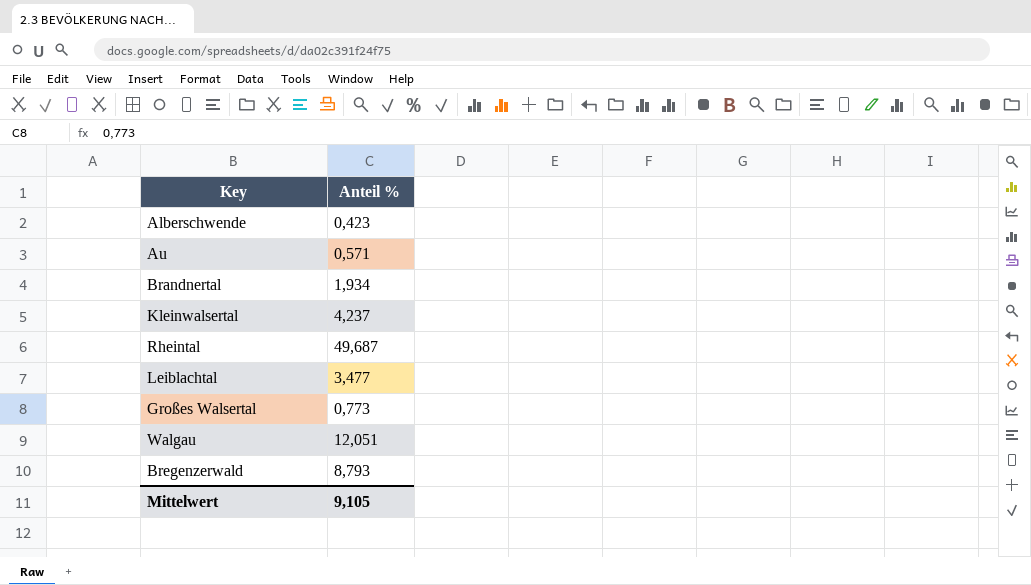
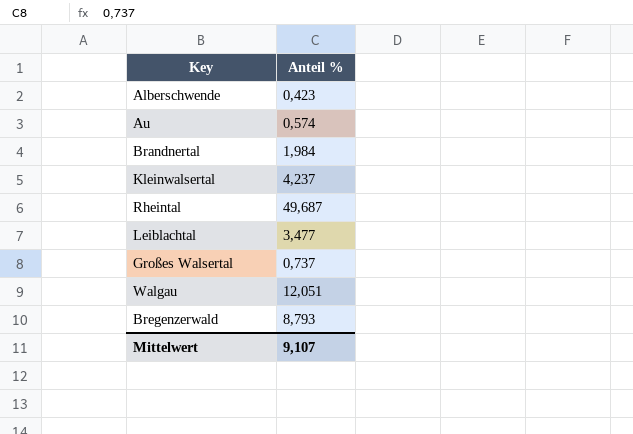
Au | Anteil %: 0,571 -> 0,574
Brandnertal | Anteil %: 1,934 -> 1,984
Großes Walsertal | Anteil %: 0,773 -> 0,737
Mittelwert | Anteil %: 9,105 -> 9,107

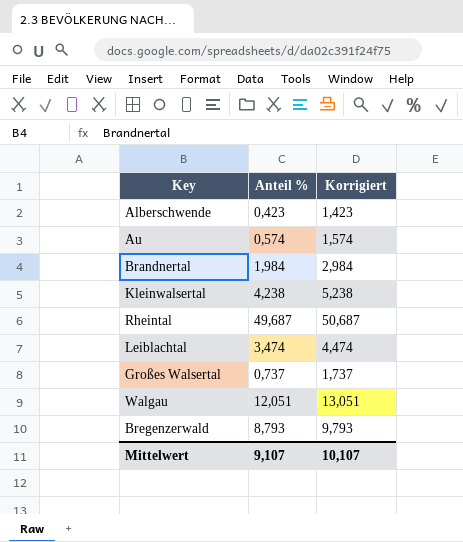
column Korrigiert | formula: none -> [Anteil %] + 1
Kleinwalsertal | Anteil %: 4,237 -> 4,238
Leiblachtal | Anteil %: 3,477 -> 3,474

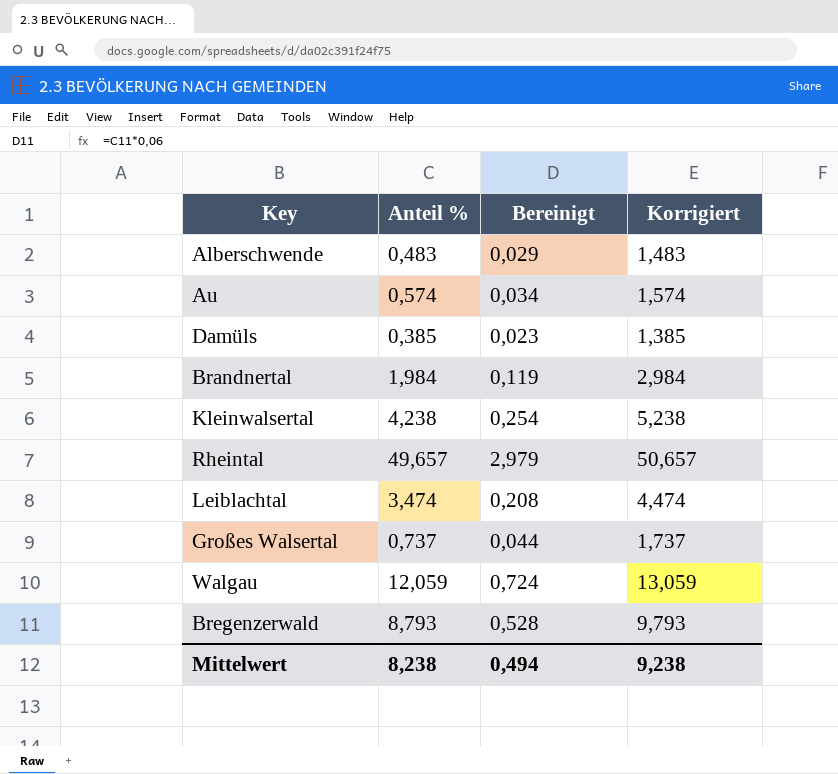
column Bereinigt | formula: none -> [Anteil %] * 0,06
Alberschwende | Anteil %: 0,423 -> 0,483
Alberschwende | Korrigiert: 1,423 -> 1,483
row Damüls: none -> 0,385 | 0,023 | 1,385
Rheintal | Anteil %: 49,687 -> 49,657
Rheintal | Korrigiert: 50,687 -> 50,657
Walgau | Anteil %: 12,051 -> 12,059
Walgau | Korrigiert: 13,051 -> 13,059
Mittelwert | Anteil %: 9,107 -> 8,238
Mittelwert | Korrigiert: 10,107 -> 9,238

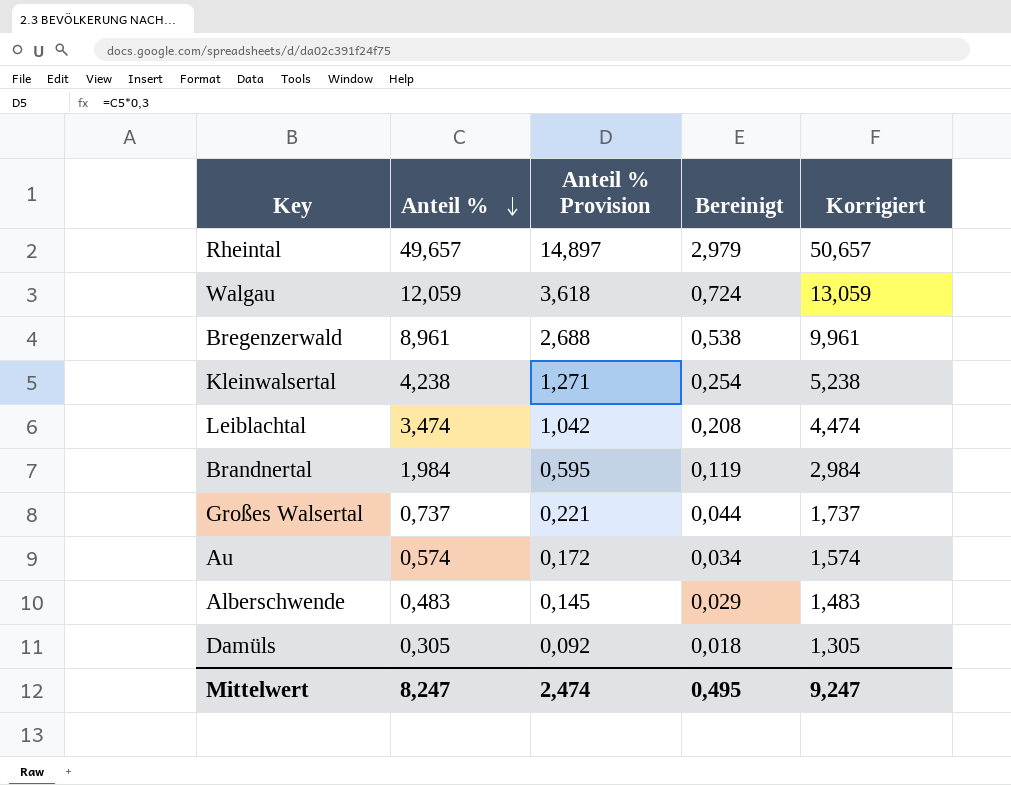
row order: none -> Anteil % descending
column Anteil % Provision | formula: none -> [Anteil %] * 0,3
Bregenzerwald | Anteil %: 8,793 -> 8,961
Bregenzerwald | Bereinigt: 0,528 -> 0,538
Bregenzerwald | Korrigiert: 9,793 -> 9,961
Damüls | Anteil %: 0,385 -> 0,305
Damüls | Bereinigt: 0,023 -> 0,018
Damüls | Korrigiert: 1,385 -> 1,305
Mittelwert | Anteil %: 8,238 -> 8,247
Mittelwert | Bereinigt: 0,494 -> 0,495
Mittelwert | Korrigiert: 9,238 -> 9,247

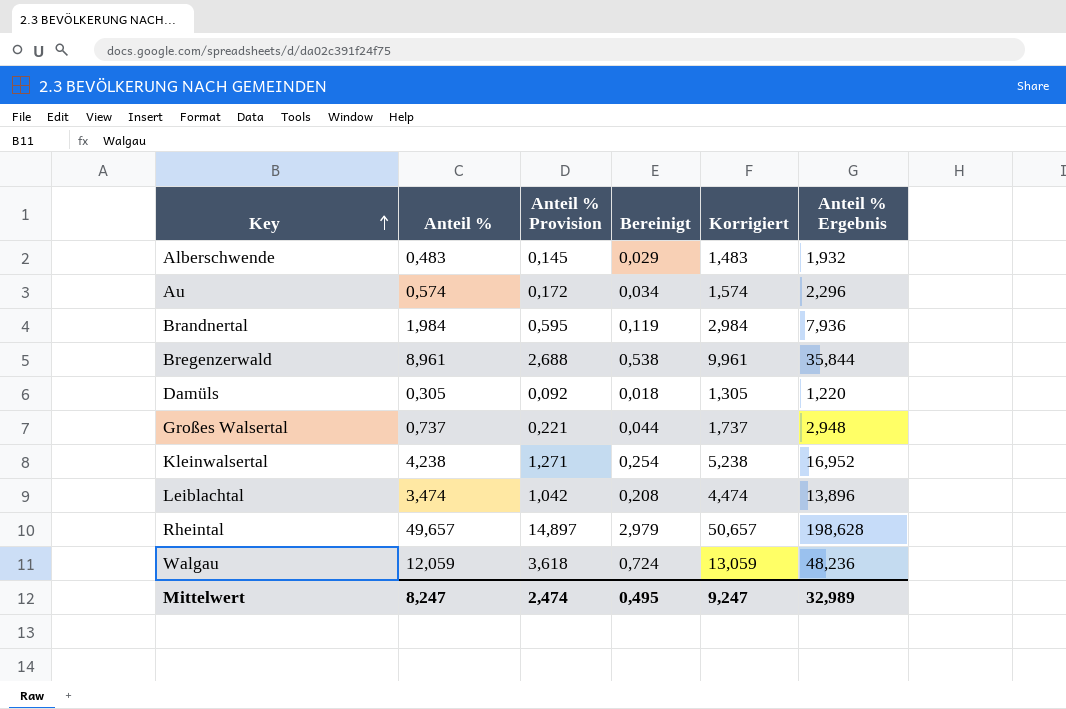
row order: Anteil % descending -> Key ascending
column Anteil % Ergebnis | formula: none -> [Anteil %] * 4

